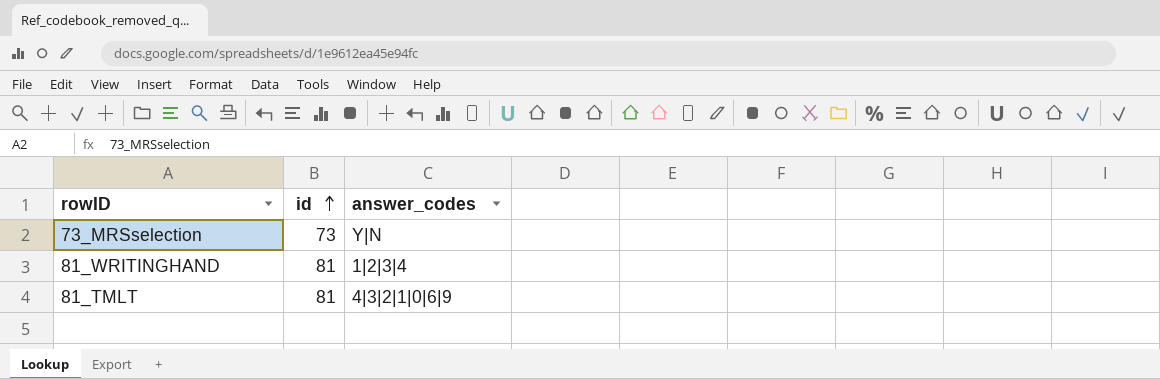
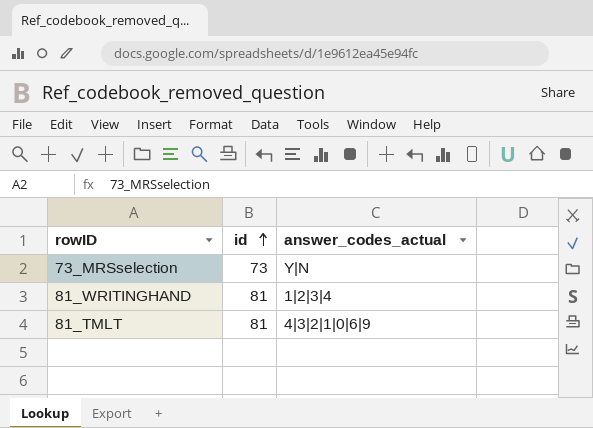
column name: answer_codes -> answer_codes_actual

